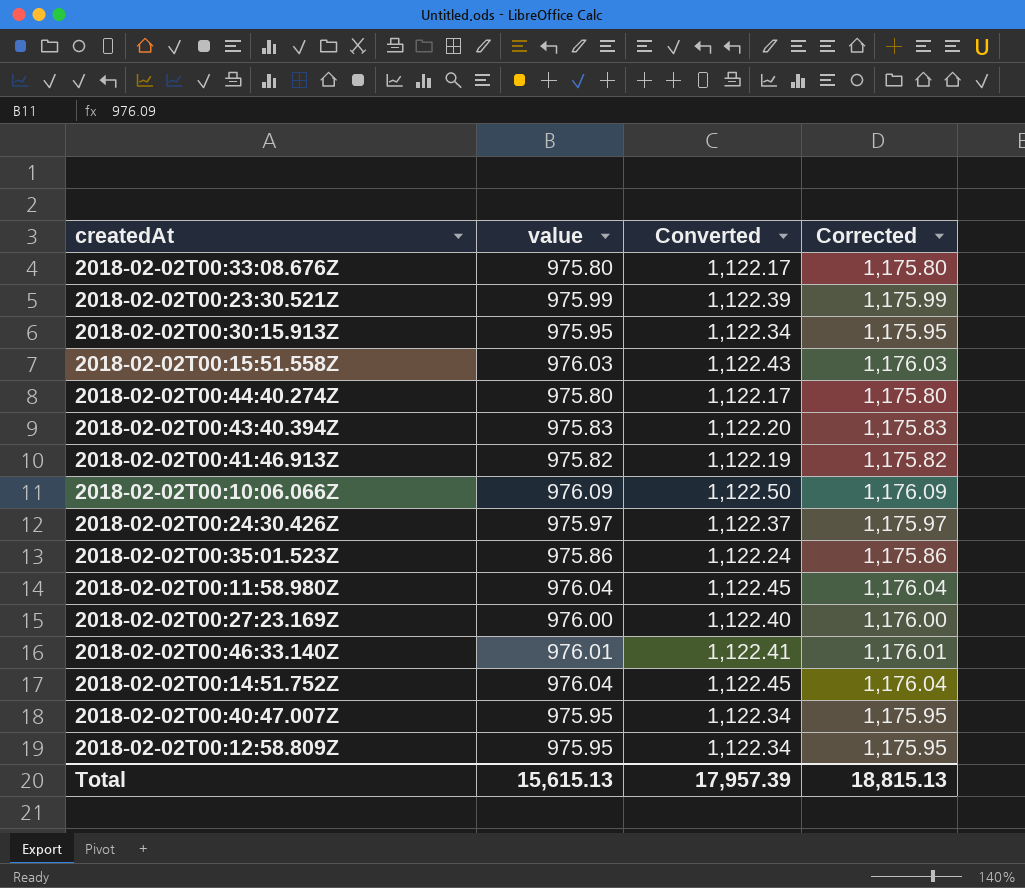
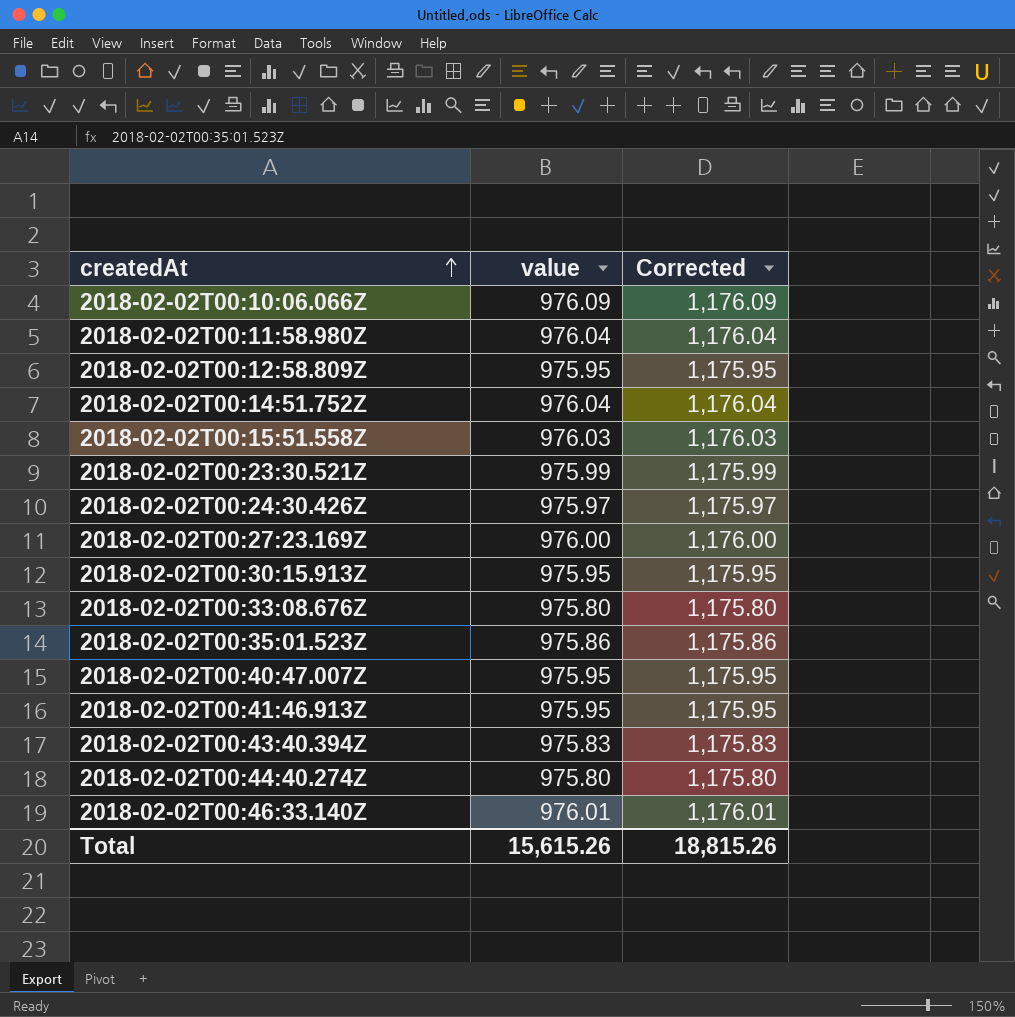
row order: none -> createdAt ascending
column Converted | formula: [value] * 1.15 -> none
2018-02-02T00:41:46.913Z | value: 975.82 -> 975.95
2018-02-02T00:41:46.913Z | Corrected: 1,175.82 -> 1,175.95
Total | value: 15,615.13 -> 15,615.26
Total | Corrected: 18,815.13 -> 18,815.26

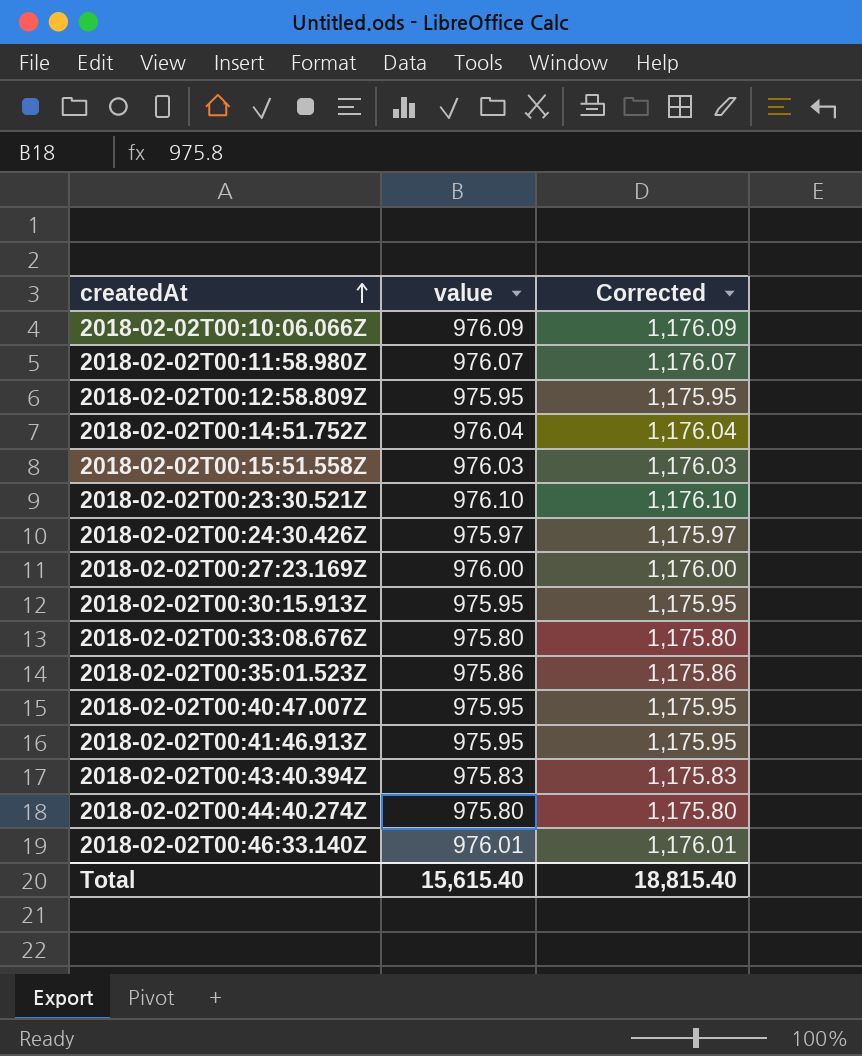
2018-02-02T00:11:58.980Z | value: 976.04 -> 976.07
2018-02-02T00:11:58.980Z | Corrected: 1,176.04 -> 1,176.07
2018-02-02T00:23:30.521Z | value: 975.99 -> 976.10
2018-02-02T00:23:30.521Z | Corrected: 1,175.99 -> 1,176.10
Total | value: 15,615.26 -> 15,615.40
Total | Corrected: 18,815.26 -> 18,815.40

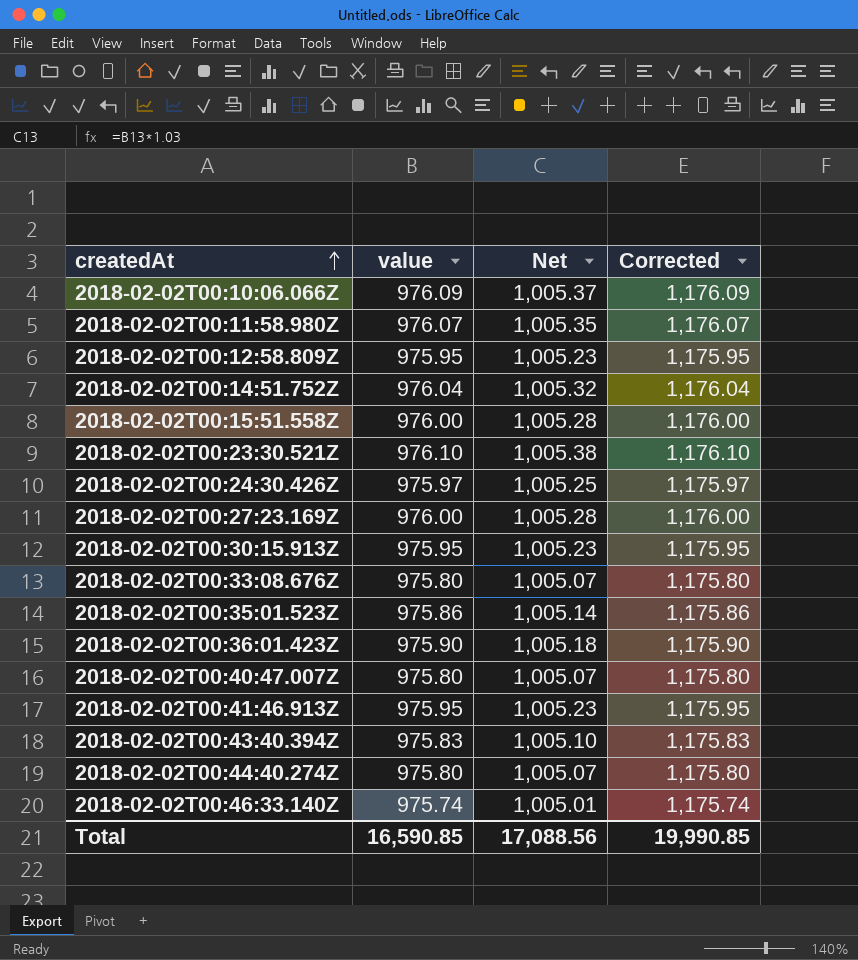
column Net | formula: none -> [value] * 1.03
2018-02-02T00:15:51.558Z | value: 976.03 -> 976.00
2018-02-02T00:15:51.558Z | Corrected: 1,176.03 -> 1,176.00
row 2018-02-02T00:36:01.423Z: none -> 975.90 | 1,005.18 | 1,175.90
2018-02-02T00:40:47.007Z | value: 975.95 -> 975.80
2018-02-02T00:40:47.007Z | Corrected: 1,175.95 -> 1,175.80
2018-02-02T00:46:33.140Z | value: 976.01 -> 975.74
2018-02-02T00:46:33.140Z | Corrected: 1,176.01 -> 1,175.74
Total | value: 15,615.40 -> 16,590.85
Total | Corrected: 18,815.40 -> 19,990.85

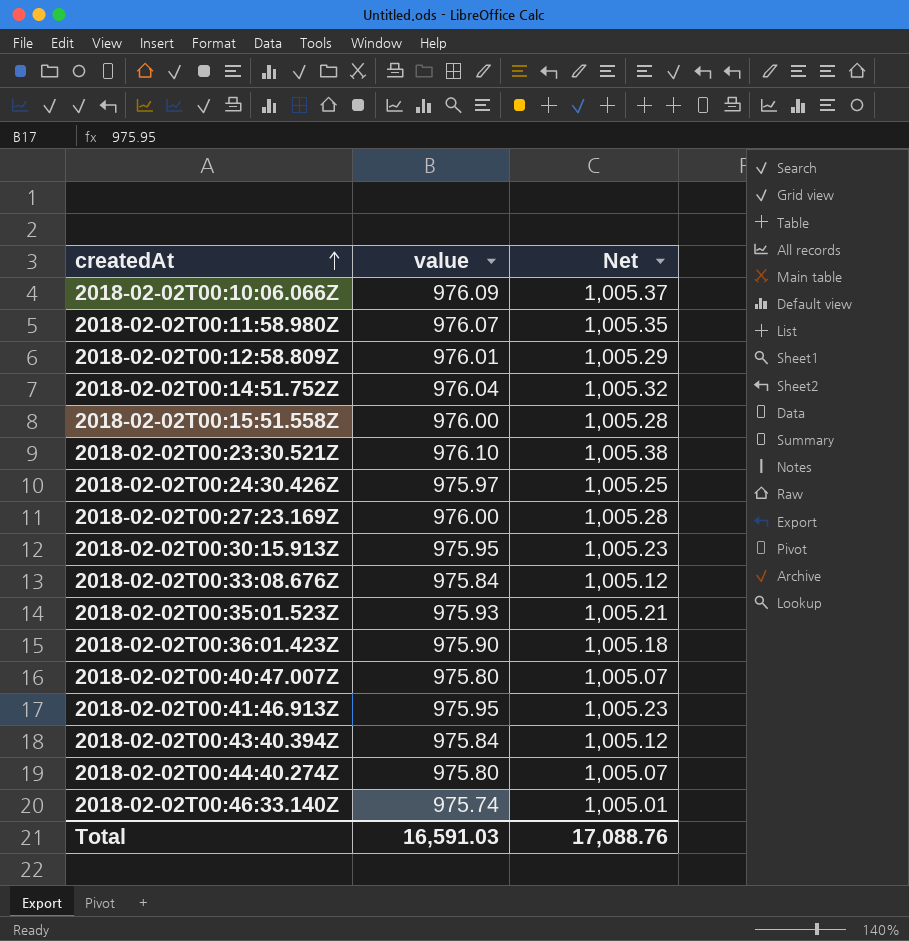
column Corrected | formula: [value] + 200 -> none
2018-02-02T00:12:58.809Z | value: 975.95 -> 976.01
2018-02-02T00:12:58.809Z | Net: 1,005.23 -> 1,005.29
2018-02-02T00:33:08.676Z | value: 975.80 -> 975.84
2018-02-02T00:33:08.676Z | Net: 1,005.07 -> 1,005.12
2018-02-02T00:35:01.523Z | value: 975.86 -> 975.93
2018-02-02T00:35:01.523Z | Net: 1,005.14 -> 1,005.21
2018-02-02T00:43:40.394Z | value: 975.83 -> 975.84
2018-02-02T00:43:40.394Z | Net: 1,005.10 -> 1,005.12
Total | value: 16,590.85 -> 16,591.03
Total | Net: 17,088.56 -> 17,088.76

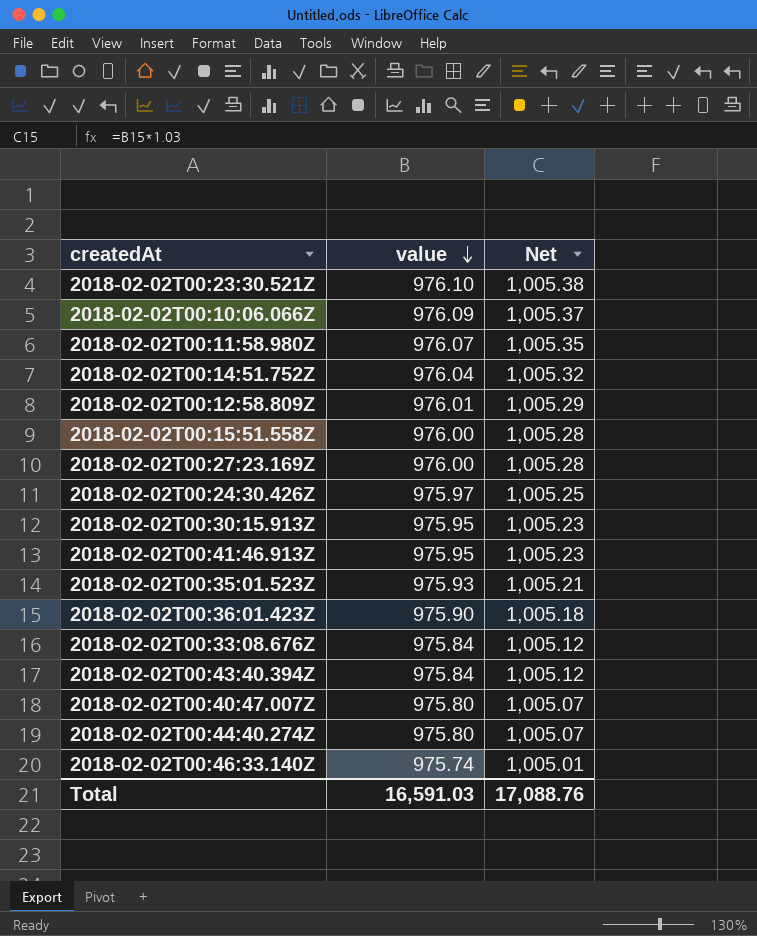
row order: createdAt ascending -> value descending

